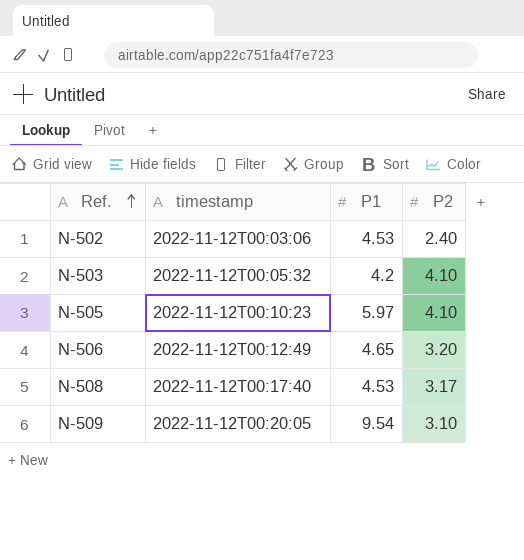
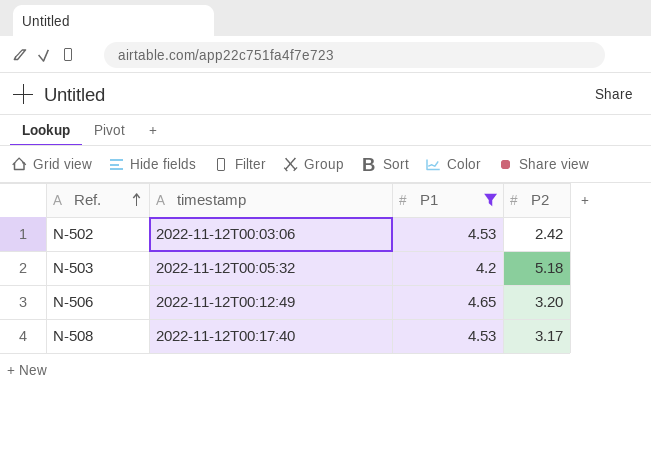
filter: none -> P1 <= 4.65
N-502 | P2: 2.40 -> 2.42
N-503 | P2: 4.10 -> 5.18

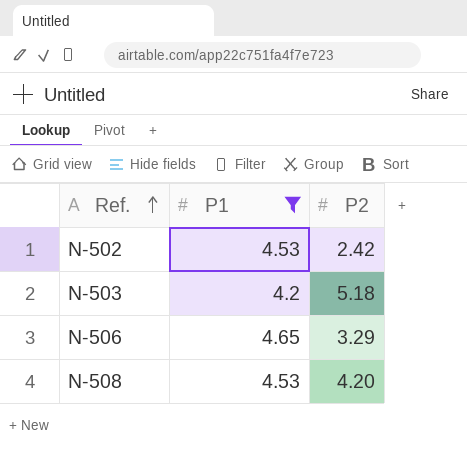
column timestamp | position: 2 -> none
N-506 | P2: 3.20 -> 3.29
N-508 | P2: 3.17 -> 4.20

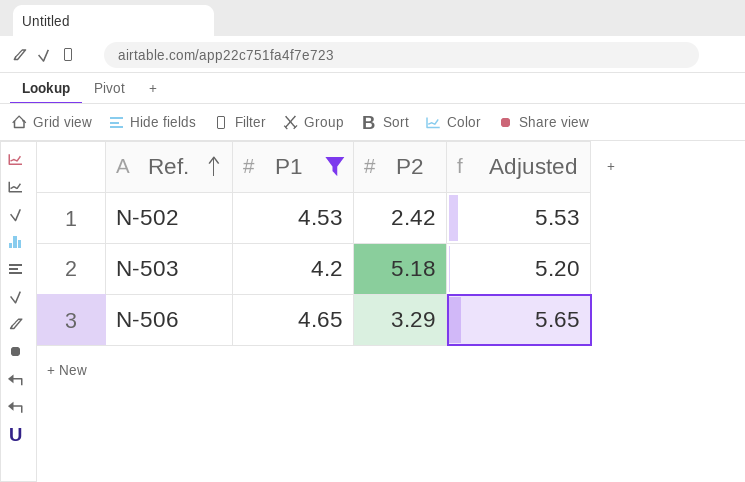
column Adjusted | formula: none -> [P1] + 1
row N-508: 4.53 | 4.20 -> none

